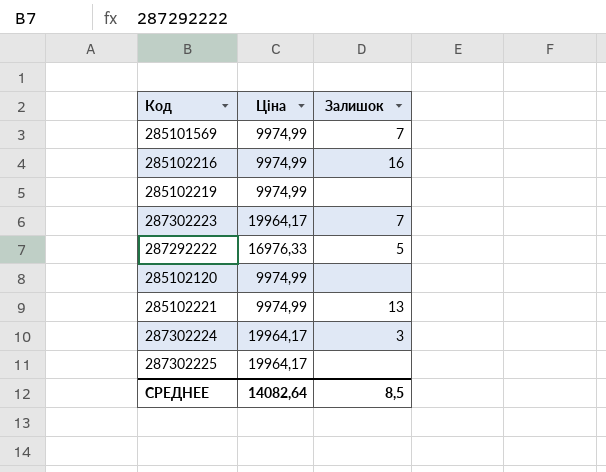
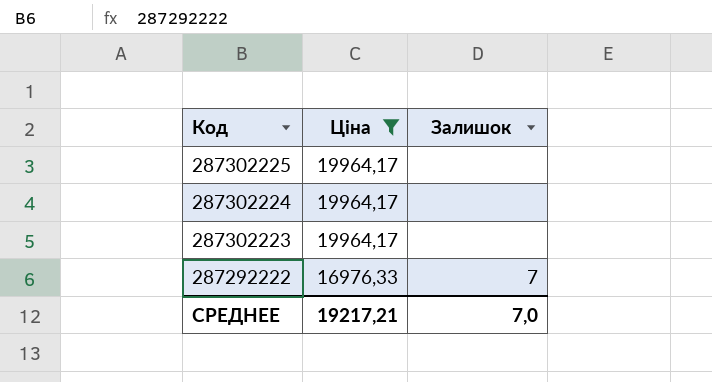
filter: none -> Ціна != 9974,99
row order: none -> Код descending
287302224 | Залишок: 3 -> none
287302223 | Залишок: 7 -> none
287292222 | Залишок: 5 -> 7
СРЕДНЕЕ | Ціна: 14082,64 -> 19217,21
СРЕДНЕЕ | Залишок: 8,5 -> 7,0

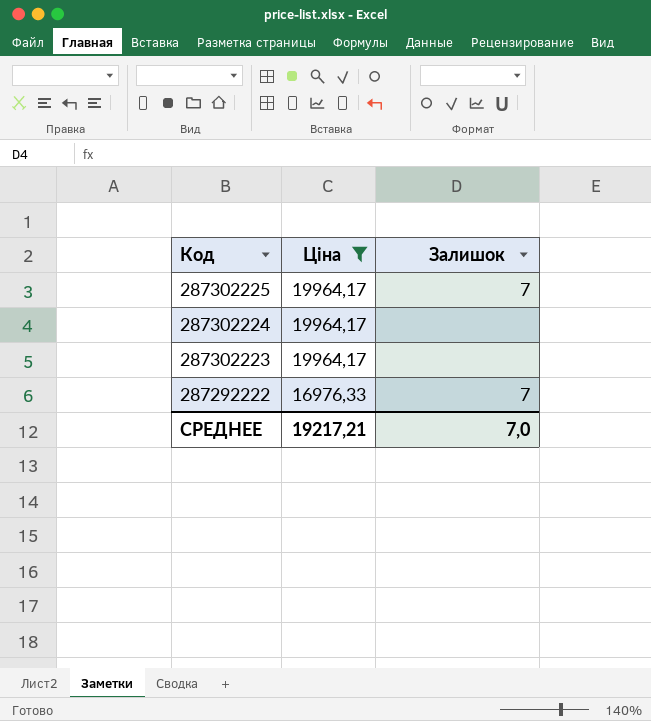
287302225 | Залишок: none -> 7

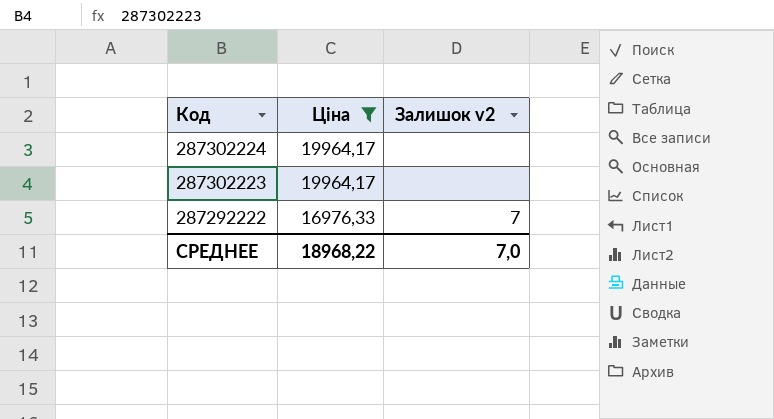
column name: Залишок -> Залишок v2
row 287302225: 19964,17 | 7 -> none
СРЕДНЕЕ | Ціна: 19217,21 -> 18968,22

